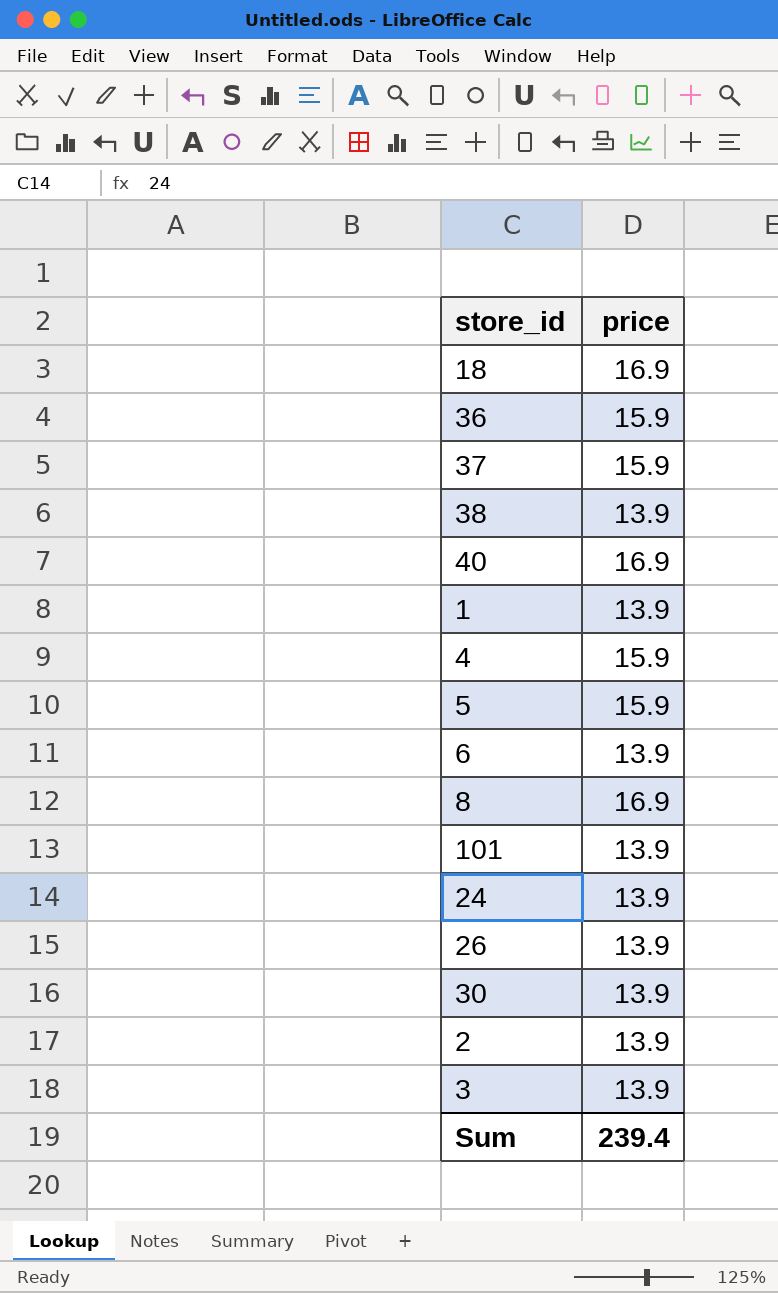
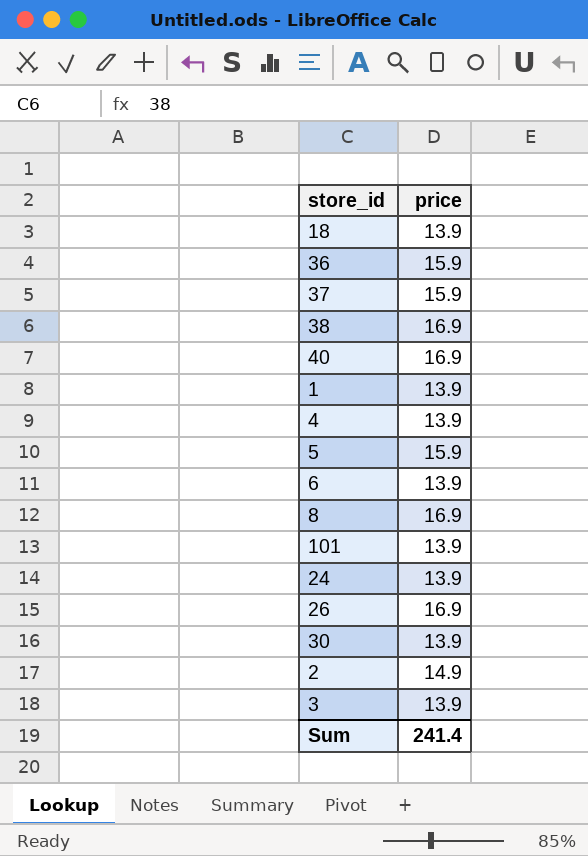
18 | price: 16.9 -> 13.9
38 | price: 13.9 -> 16.9
4 | price: 15.9 -> 13.9
26 | price: 13.9 -> 16.9
2 | price: 13.9 -> 14.9
Sum | price: 239.4 -> 241.4

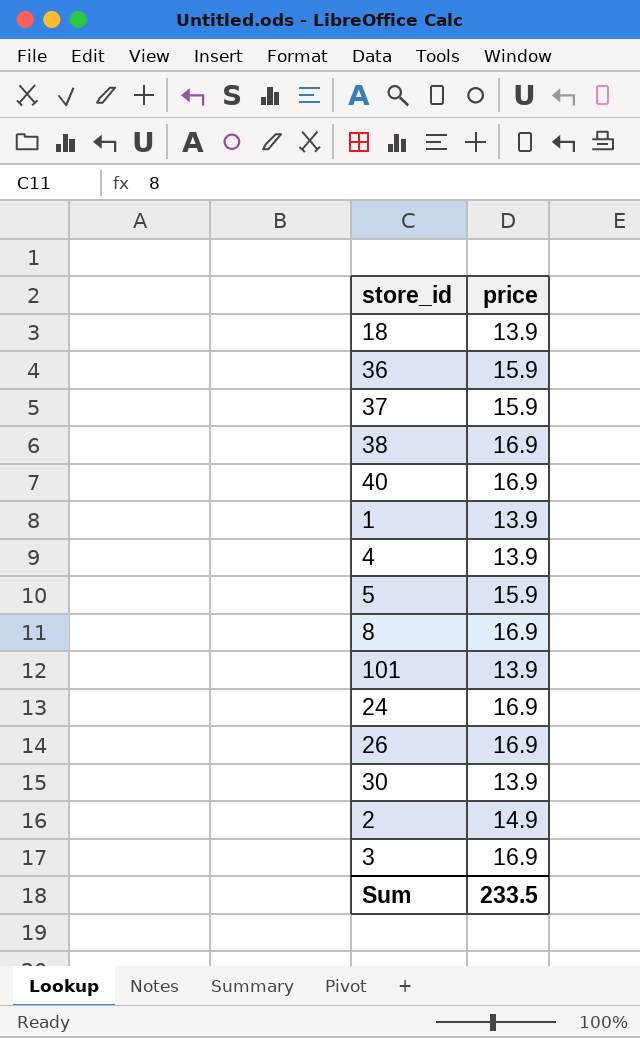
row 6: 13.9 -> none
24 | price: 13.9 -> 16.9
3 | price: 13.9 -> 16.9
Sum | price: 241.4 -> 233.5

